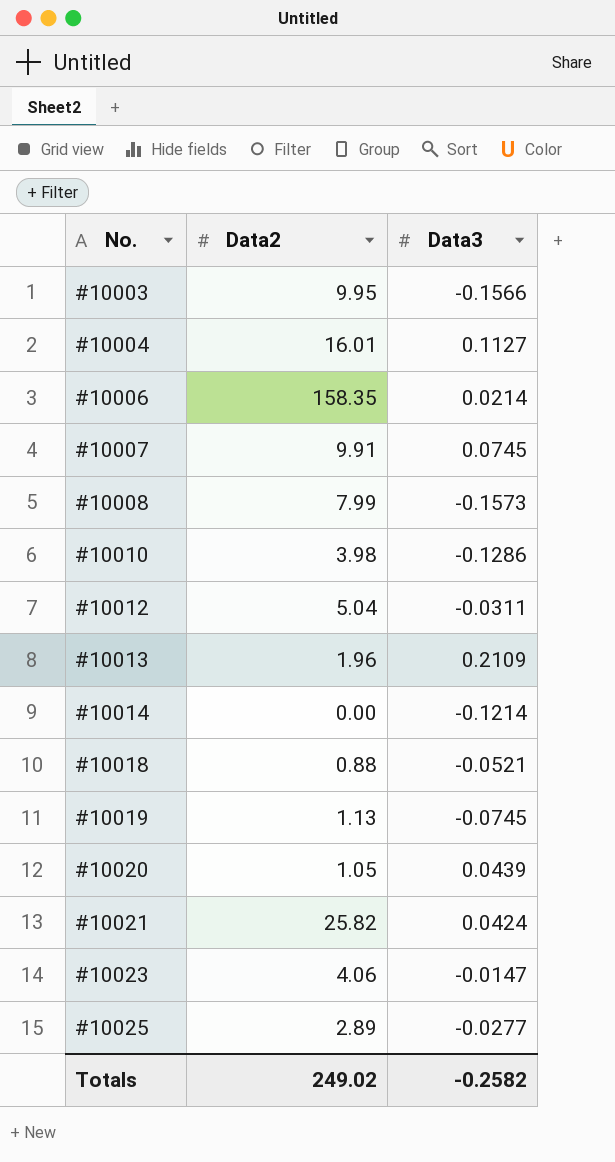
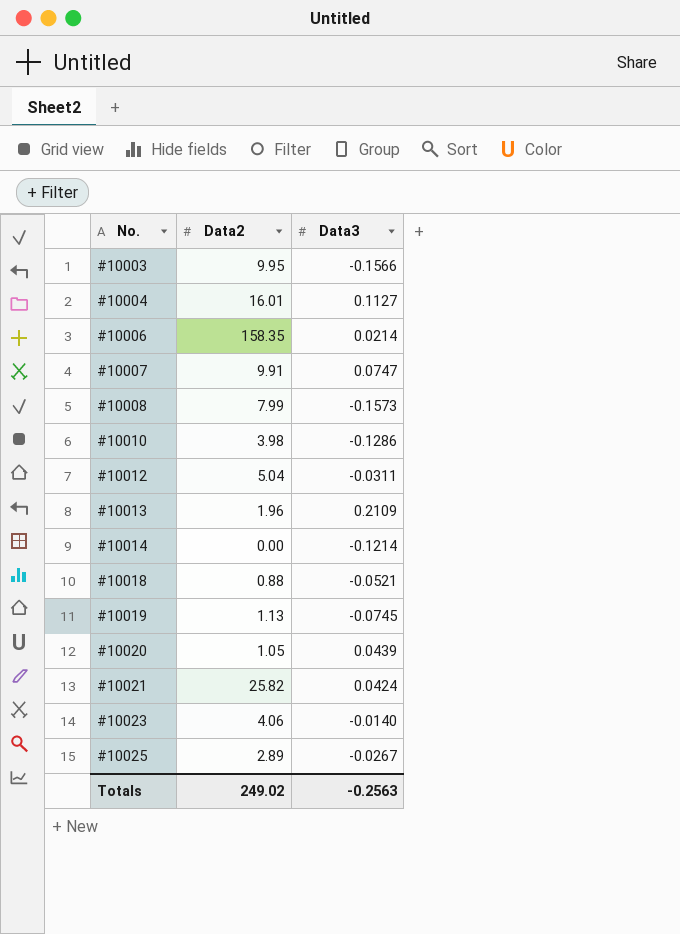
#10007 | Data3: 0.0745 -> 0.0747
#10023 | Data3: -0.0147 -> -0.0140
#10025 | Data3: -0.0277 -> -0.0267
Totals | Data3: -0.2582 -> -0.2563

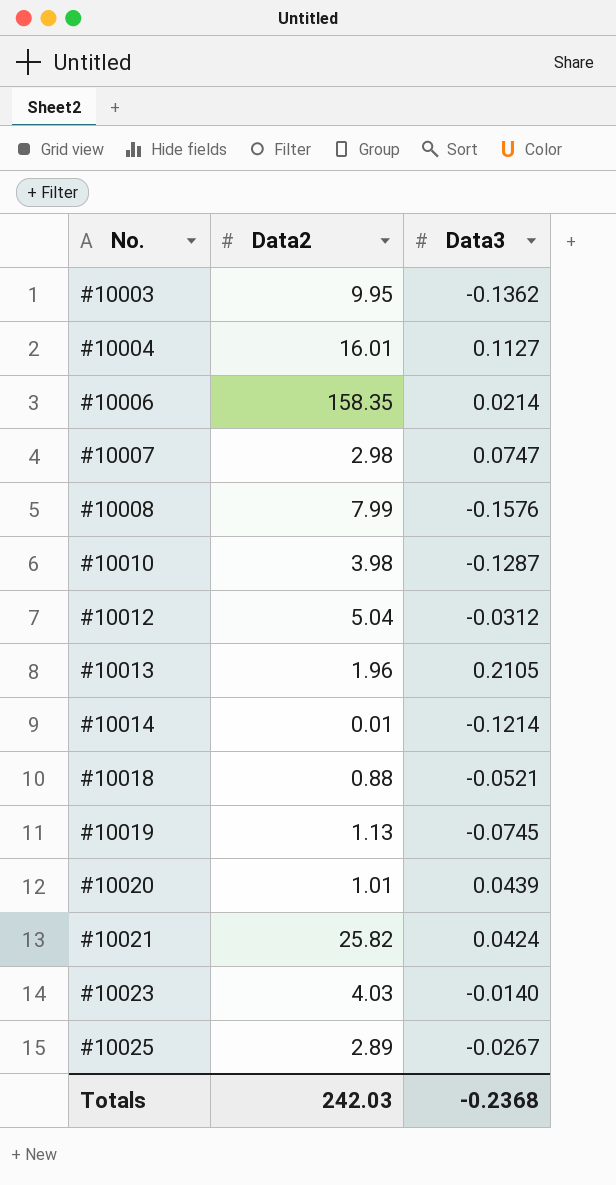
#10003 | Data3: -0.1566 -> -0.1362
#10007 | Data2: 9.91 -> 2.98
#10008 | Data3: -0.1573 -> -0.1576
#10010 | Data3: -0.1286 -> -0.1287
#10012 | Data3: -0.0311 -> -0.0312
#10013 | Data3: 0.2109 -> 0.2105
#10014 | Data2: 0.00 -> 0.01
#10020 | Data2: 1.05 -> 1.01
#10023 | Data2: 4.06 -> 4.03
Totals | Data2: 249.02 -> 242.03
Totals | Data3: -0.2563 -> -0.2368

